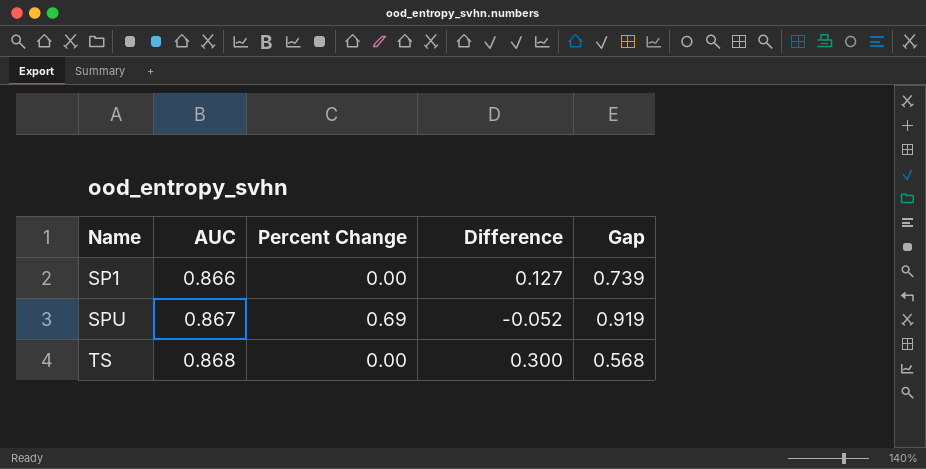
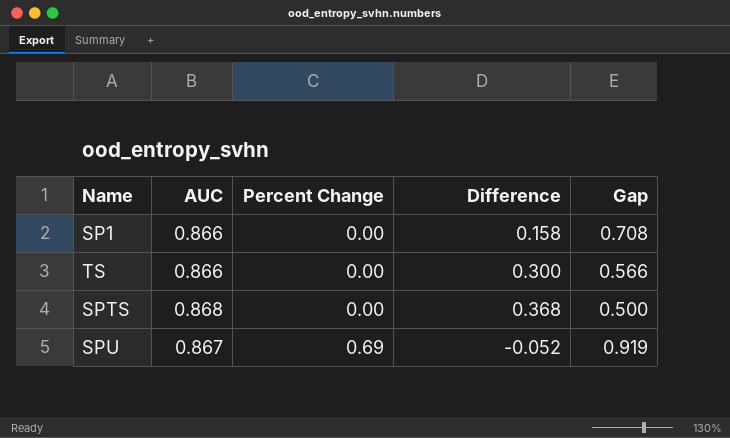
row order: Name ascending -> Percent Change ascending
SP1 | Difference: 0.127 -> 0.158
SP1 | Gap: 0.739 -> 0.708
TS | AUC: 0.868 -> 0.866
TS | Gap: 0.568 -> 0.566
row SPTS: none -> 0.868 | 0.00 | 0.368 | 0.500

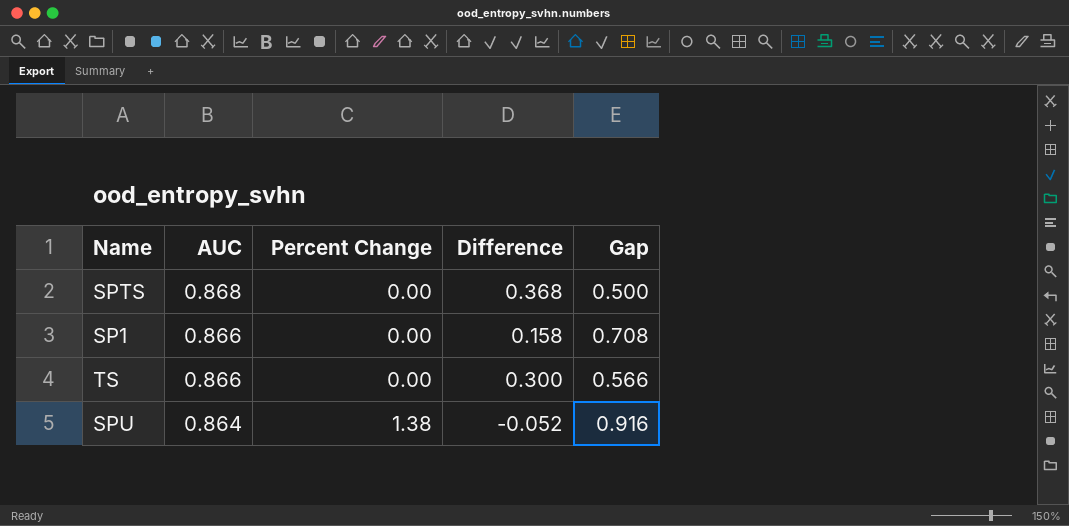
row order: Percent Change ascending -> AUC descending
SPU | AUC: 0.867 -> 0.864
SPU | Percent Change: 0.69 -> 1.38
SPU | Gap: 0.919 -> 0.916

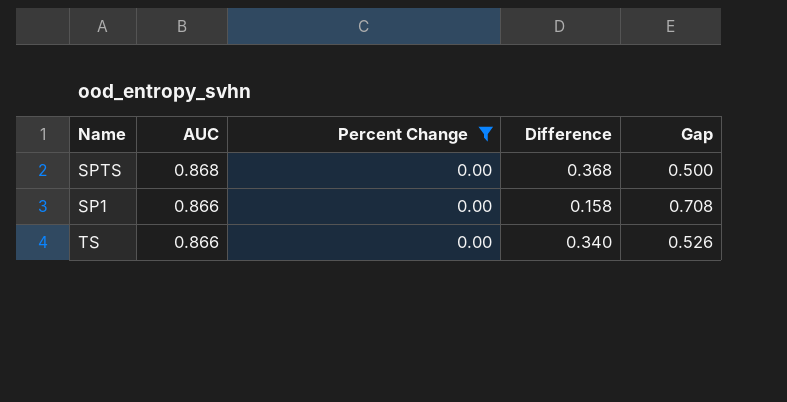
filter: none -> Percent Change = 0.00
TS | Difference: 0.300 -> 0.340
TS | Gap: 0.566 -> 0.526

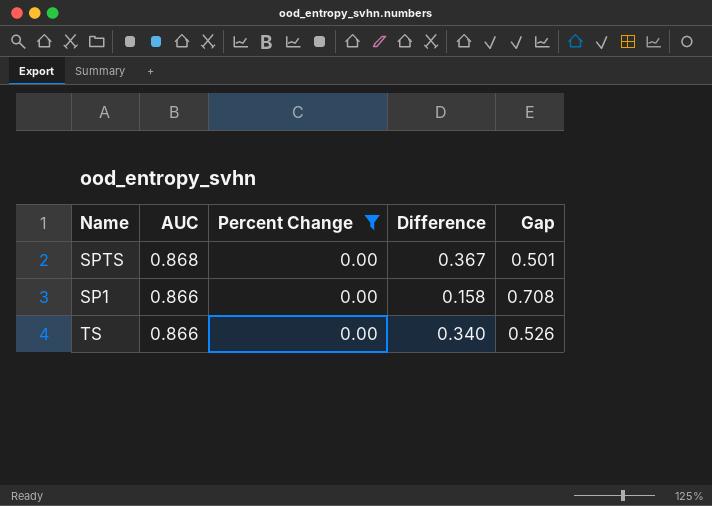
SPTS | Difference: 0.368 -> 0.367
SPTS | Gap: 0.500 -> 0.501

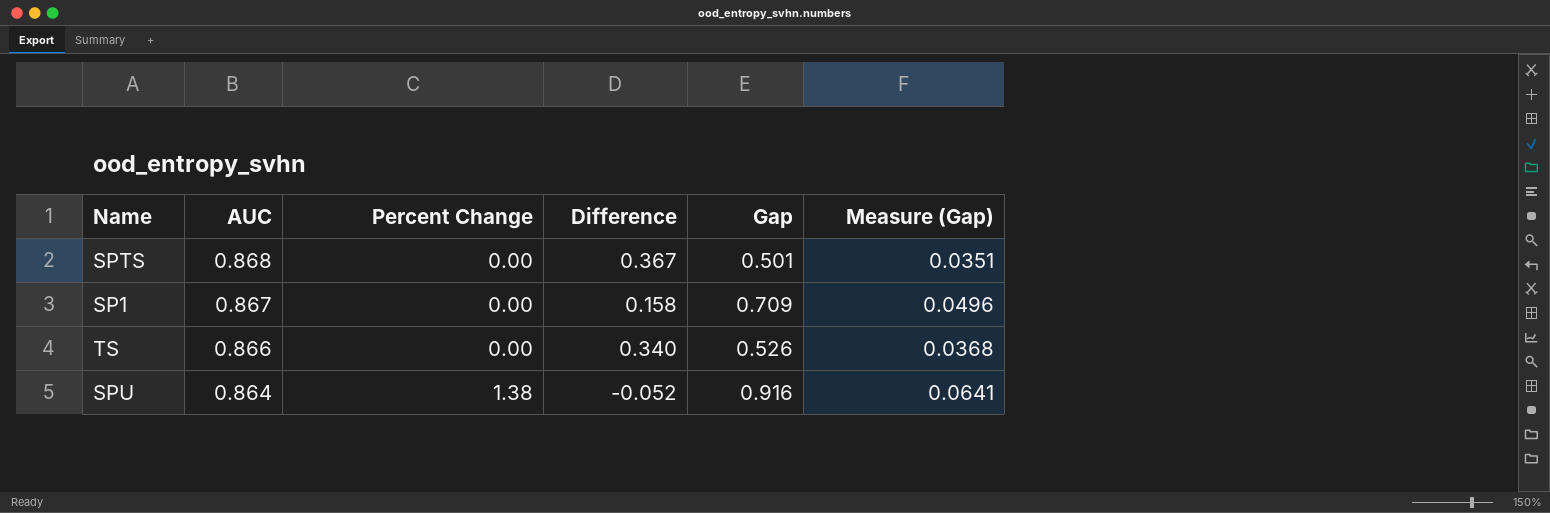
filter: Percent Change = 0.00 -> none
column Measure (Gap) | formula: none -> [Gap] * 0.07
SP1 | AUC: 0.866 -> 0.867
SP1 | Gap: 0.708 -> 0.709

